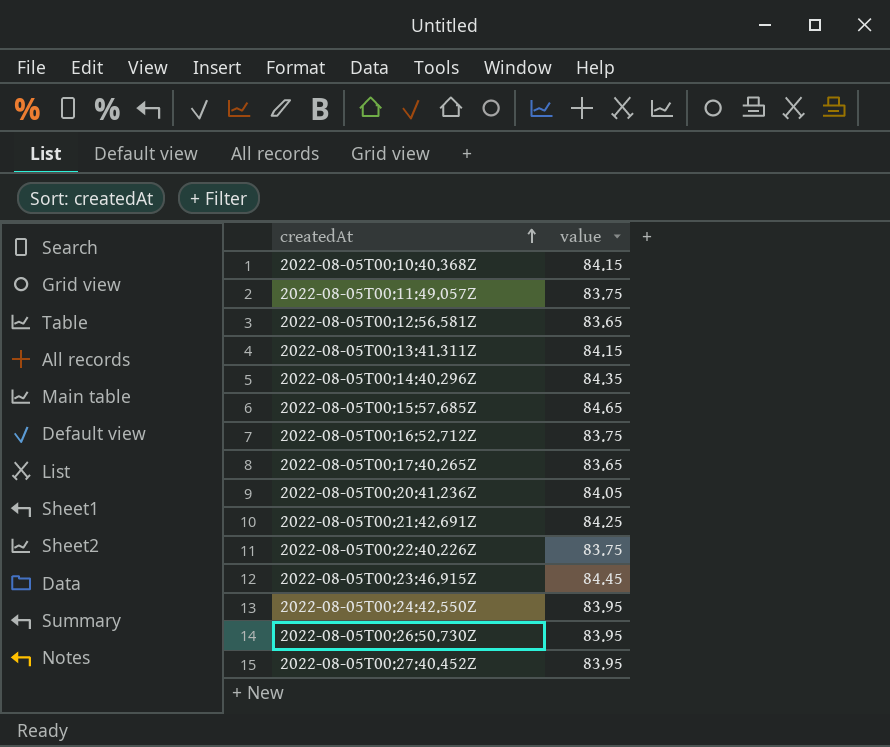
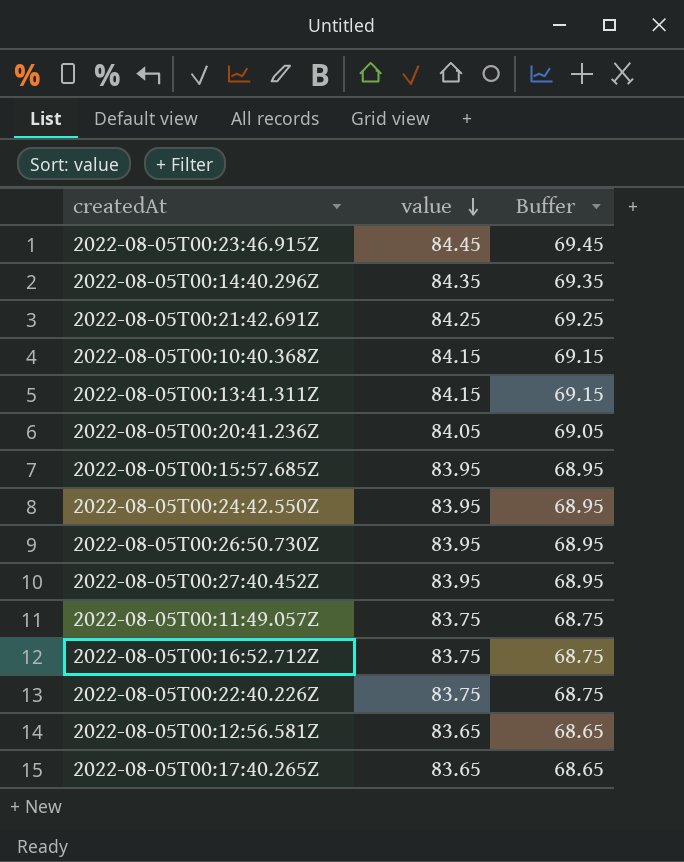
row order: createdAt ascending -> value descending
column Buffer | formula: none -> [value] - 15
2022-08-05T00:15:57.685Z | value: 84.65 -> 83.95

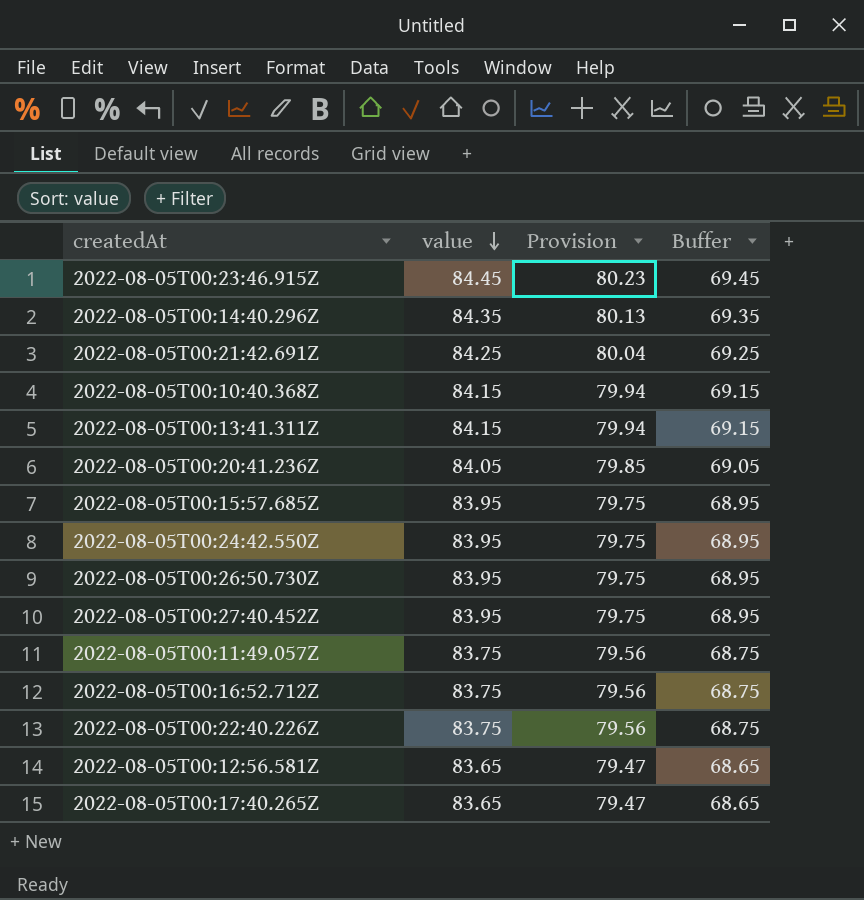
column Provision | formula: none -> [value] * 0.95

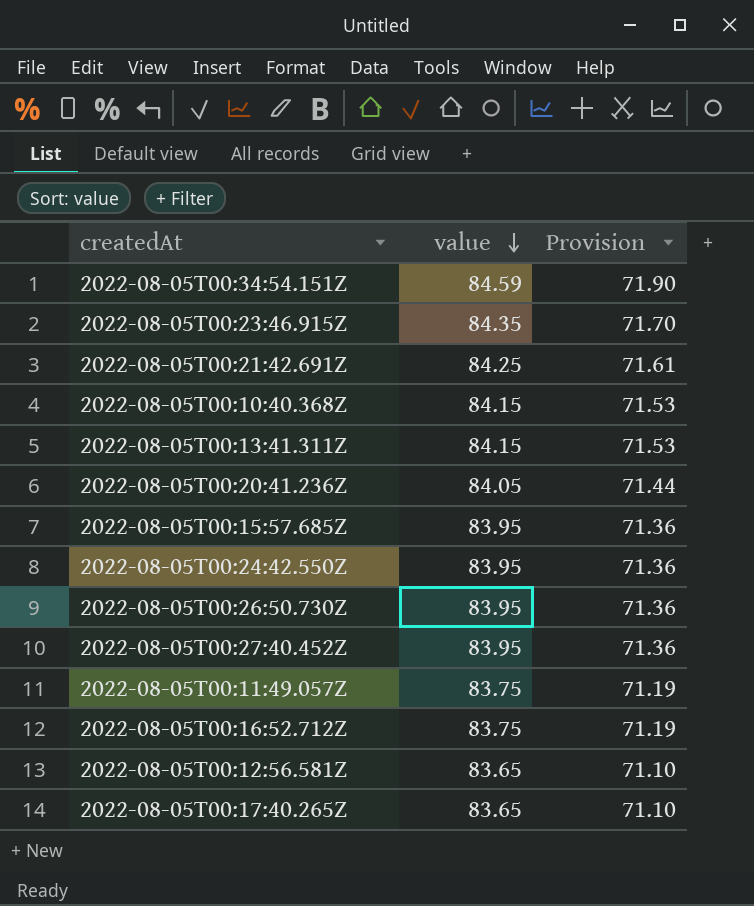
column Buffer | formula: [value] - 15 -> none
column Provision | formula: [value] * 0.95 -> [value] * 0.85
row 2022-08-05T00:14:40.296Z: 84.35 | 80.13 | 69.35 -> none
row 2022-08-05T00:22:40.226Z: 83.75 | 79.56 | 68.75 -> none
row 2022-08-05T00:34:54.151Z: none -> 84.59 | 71.90
2022-08-05T00:23:46.915Z | value: 84.45 -> 84.35

